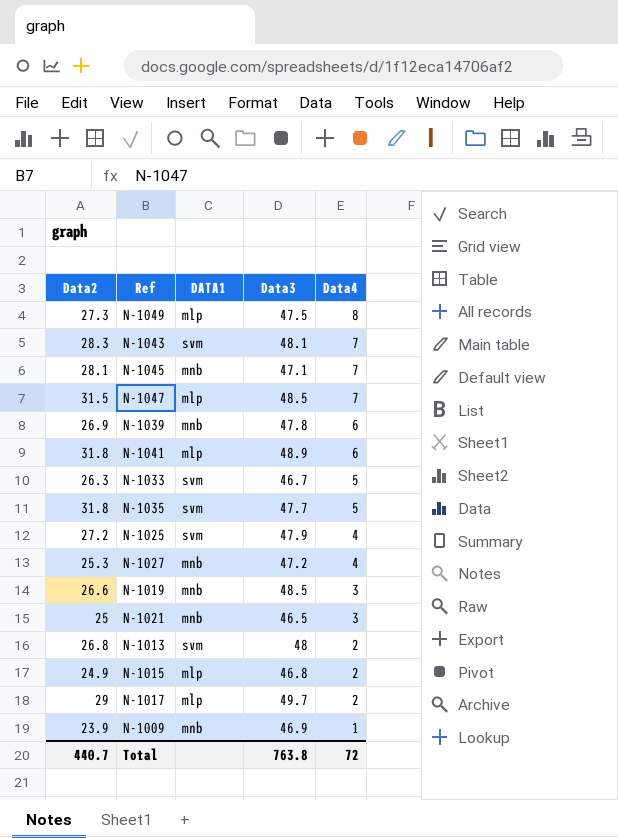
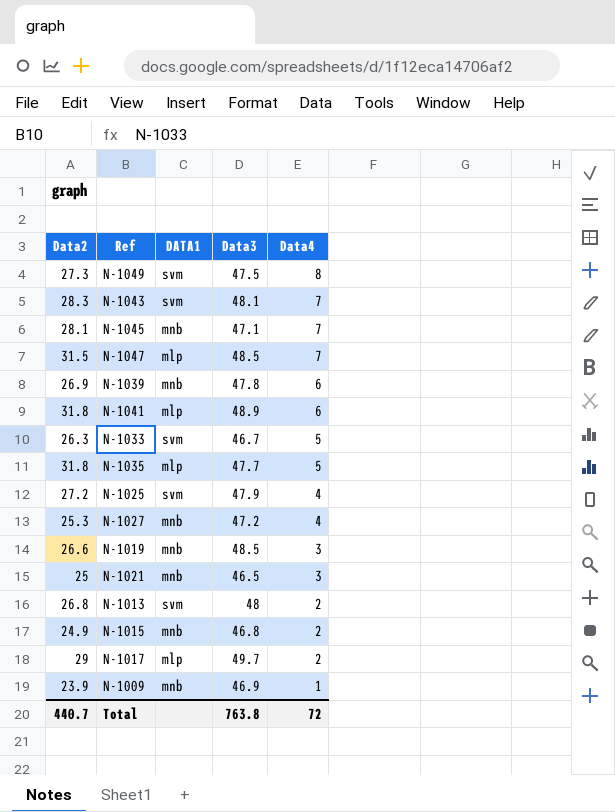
N-1049 | DATA1: mlp -> svm
N-1035 | DATA1: svm -> mlp
N-1015 | DATA1: mlp -> mnb

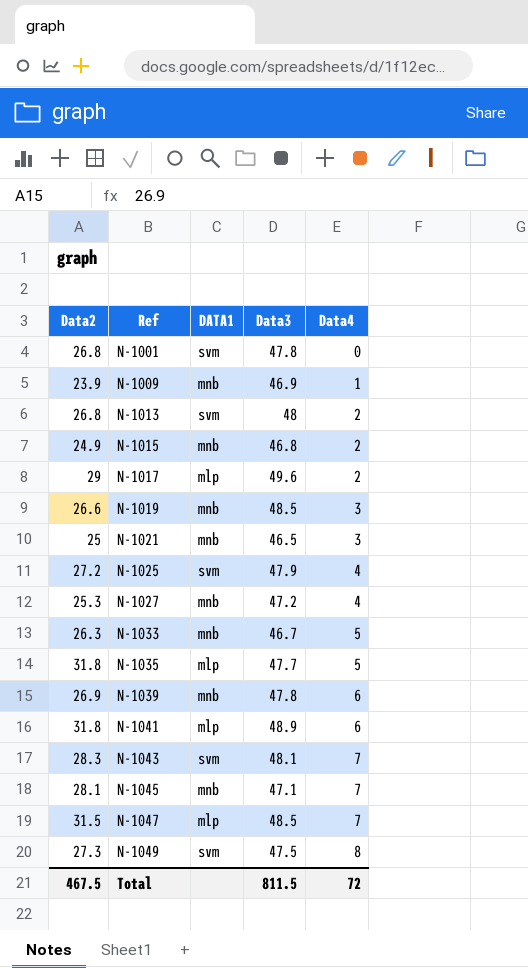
row order: Data4 descending -> Ref ascending
row N-1001: none -> 26.8 | svm | 47.8 | 0
N-1017 | Data3: 49.7 -> 49.6
N-1033 | DATA1: svm -> mnb
Total | Data2: 440.7 -> 467.5
Total | Data3: 763.8 -> 811.5

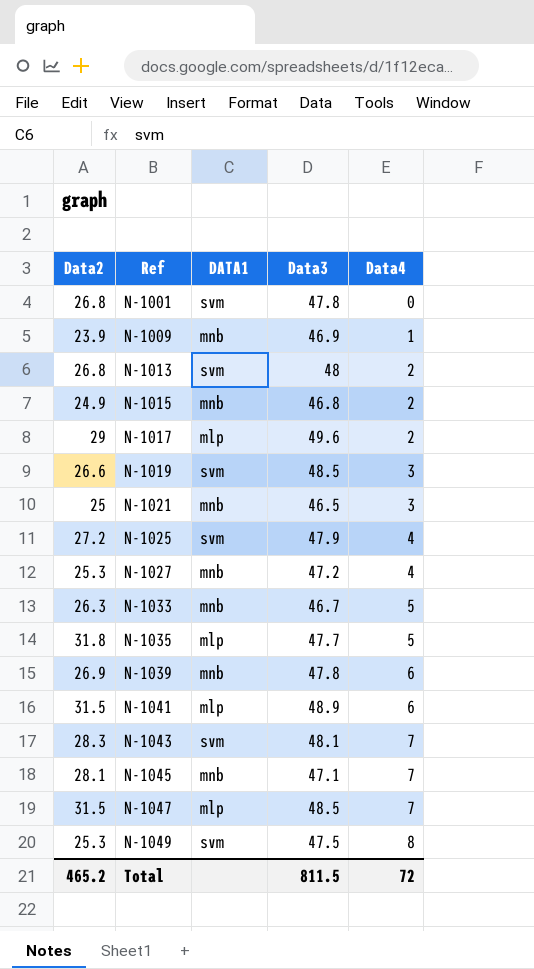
N-1019 | DATA1: mnb -> svm
N-1041 | Data2: 31.8 -> 31.5
N-1049 | Data2: 27.3 -> 25.3
Total | Data2: 467.5 -> 465.2

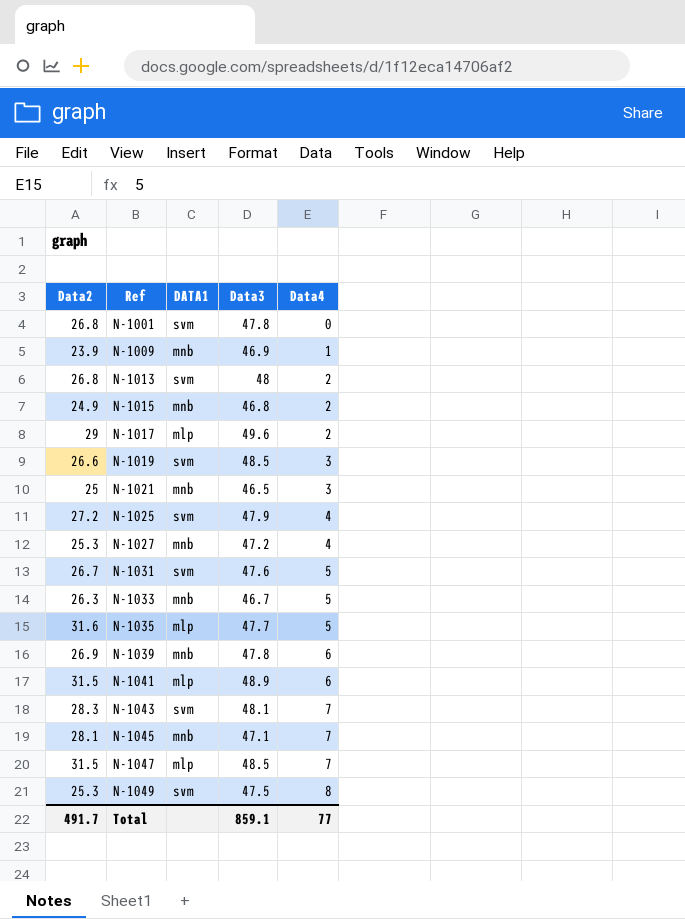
row N-1031: none -> 26.7 | svm | 47.6 | 5
N-1035 | Data2: 31.8 -> 31.6
Total | Data2: 465.2 -> 491.7
Total | Data3: 811.5 -> 859.1
Total | Data4: 72 -> 77

